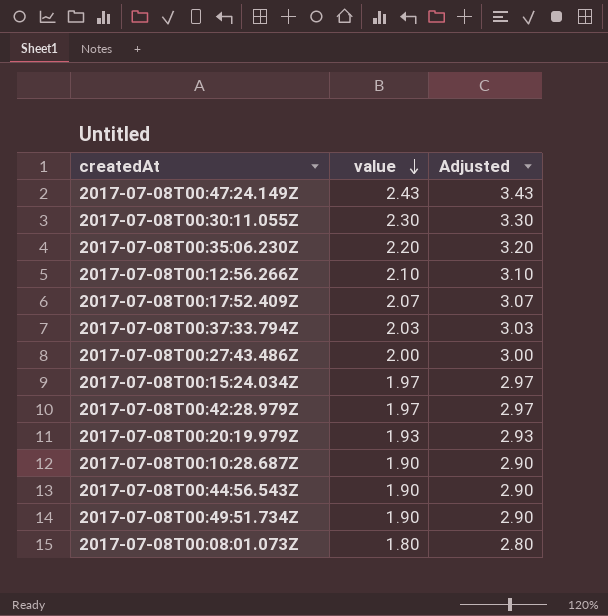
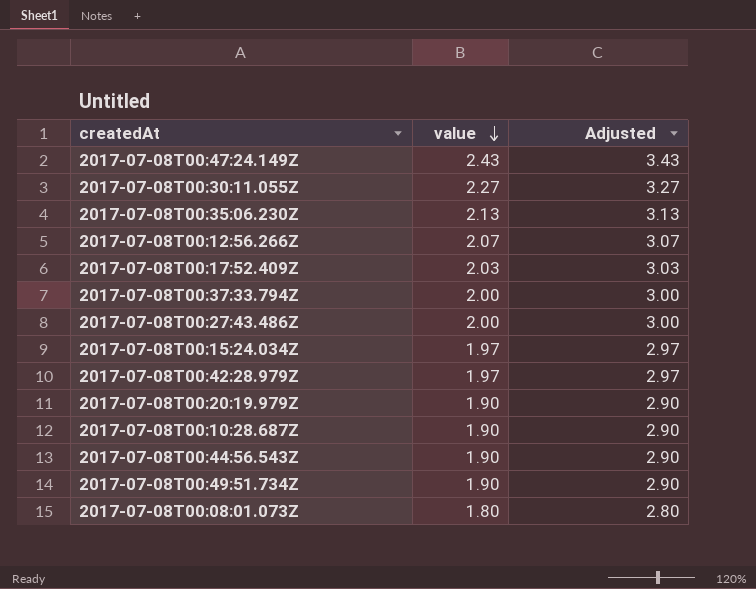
2017-07-08T00:30:11.055Z | value: 2.30 -> 2.27
2017-07-08T00:30:11.055Z | Adjusted: 3.30 -> 3.27
2017-07-08T00:35:06.230Z | value: 2.20 -> 2.13
2017-07-08T00:35:06.230Z | Adjusted: 3.20 -> 3.13
2017-07-08T00:12:56.266Z | value: 2.10 -> 2.07
2017-07-08T00:12:56.266Z | Adjusted: 3.10 -> 3.07
2017-07-08T00:17:52.409Z | value: 2.07 -> 2.03
2017-07-08T00:17:52.409Z | Adjusted: 3.07 -> 3.03
2017-07-08T00:37:33.794Z | value: 2.03 -> 2.00
2017-07-08T00:37:33.794Z | Adjusted: 3.03 -> 3.00
2017-07-08T00:20:19.979Z | value: 1.93 -> 1.90
2017-07-08T00:20:19.979Z | Adjusted: 2.93 -> 2.90

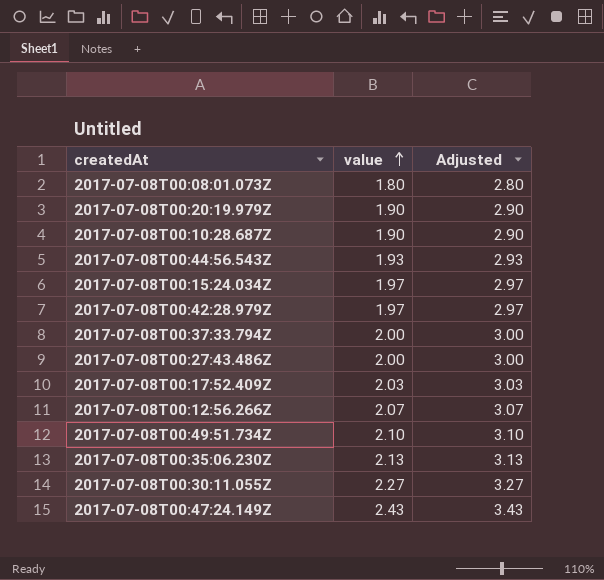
row order: value descending -> value ascending
2017-07-08T00:44:56.543Z | value: 1.90 -> 1.93
2017-07-08T00:44:56.543Z | Adjusted: 2.90 -> 2.93
2017-07-08T00:49:51.734Z | value: 1.90 -> 2.10
2017-07-08T00:49:51.734Z | Adjusted: 2.90 -> 3.10

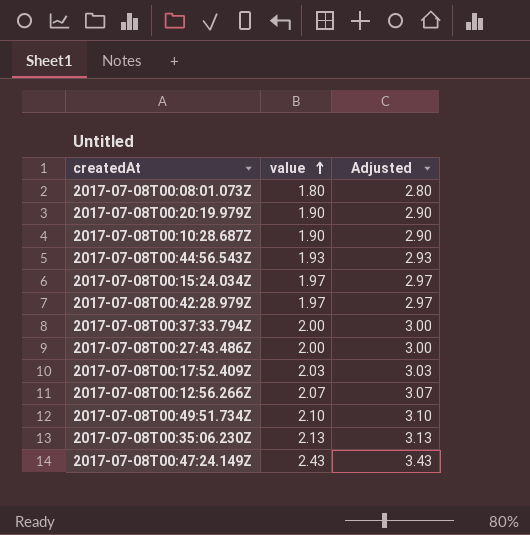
row 2017-07-08T00:30:11.055Z: 2.27 | 3.27 -> none

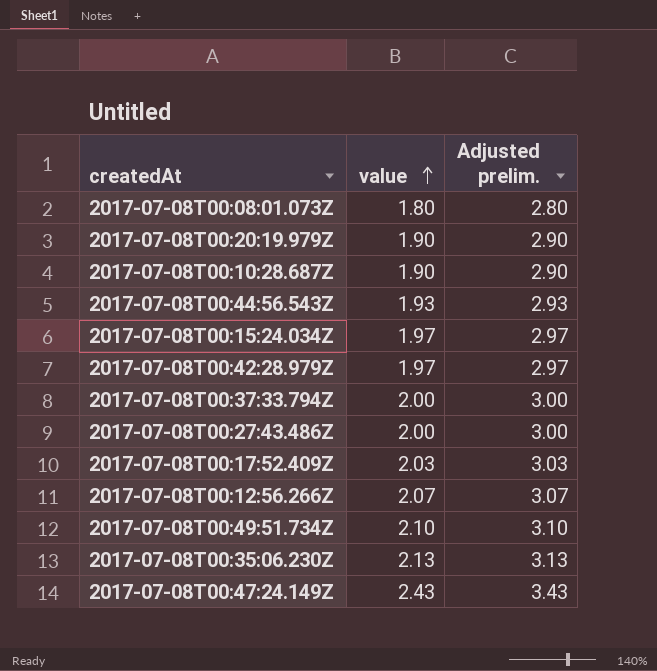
column name: Adjusted -> Adjusted prelim.

